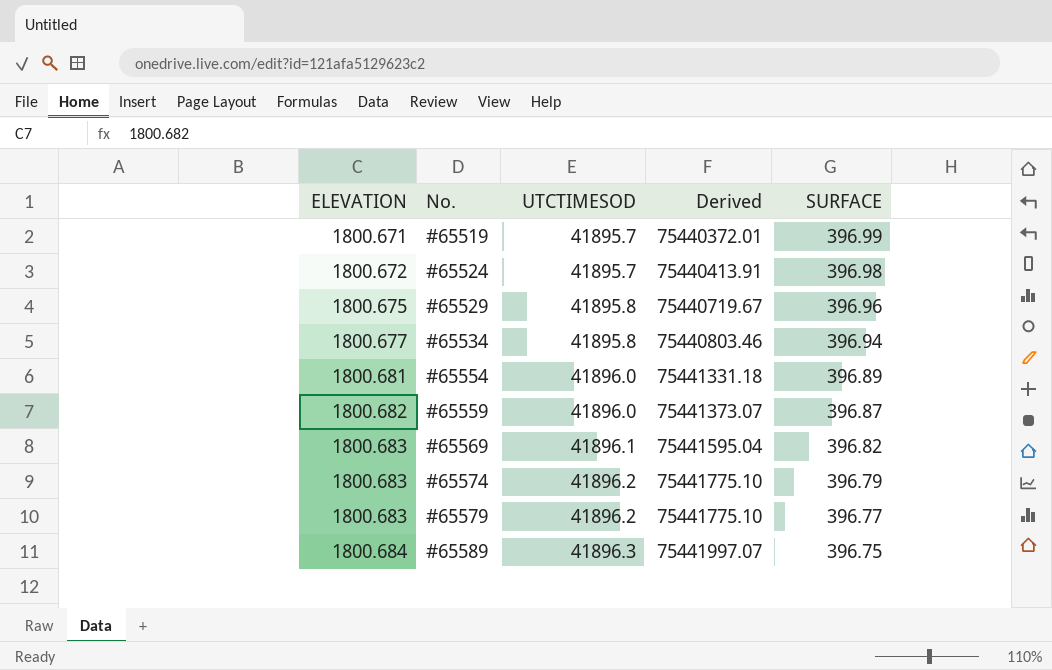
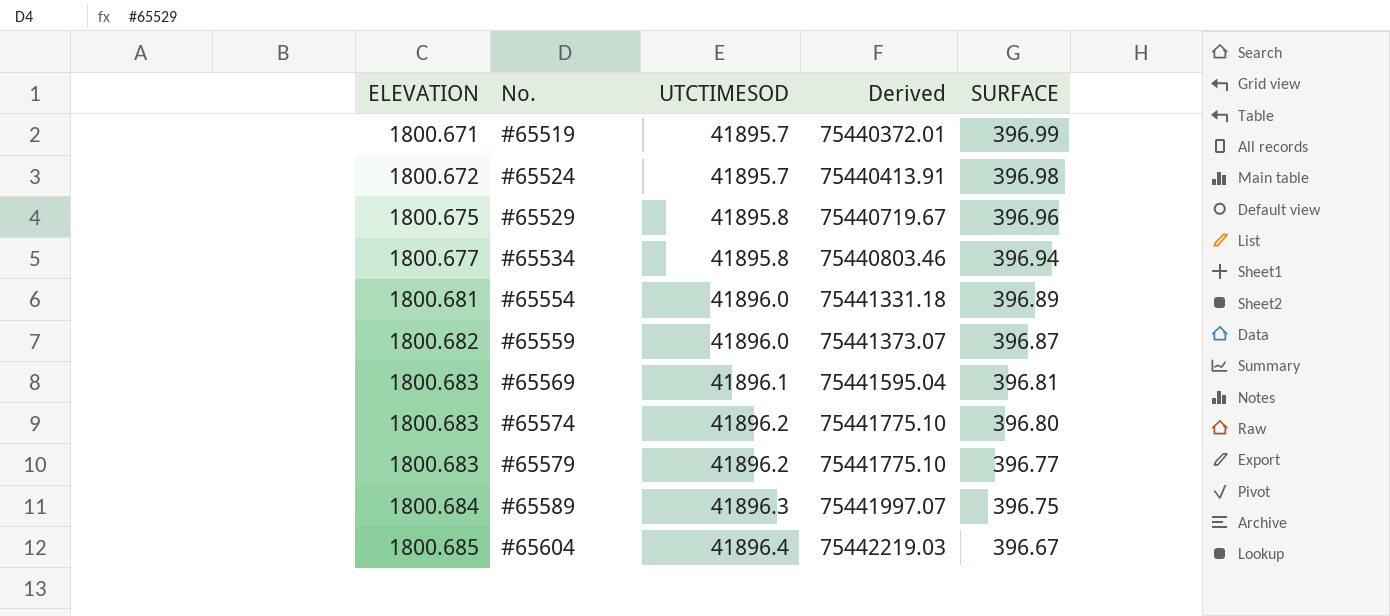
#65569 | SURFACE: 396.82 -> 396.81
#65574 | SURFACE: 396.79 -> 396.80
row #65604: none -> 1800.685 | 41896.4 | 75442219.03 | 396.67

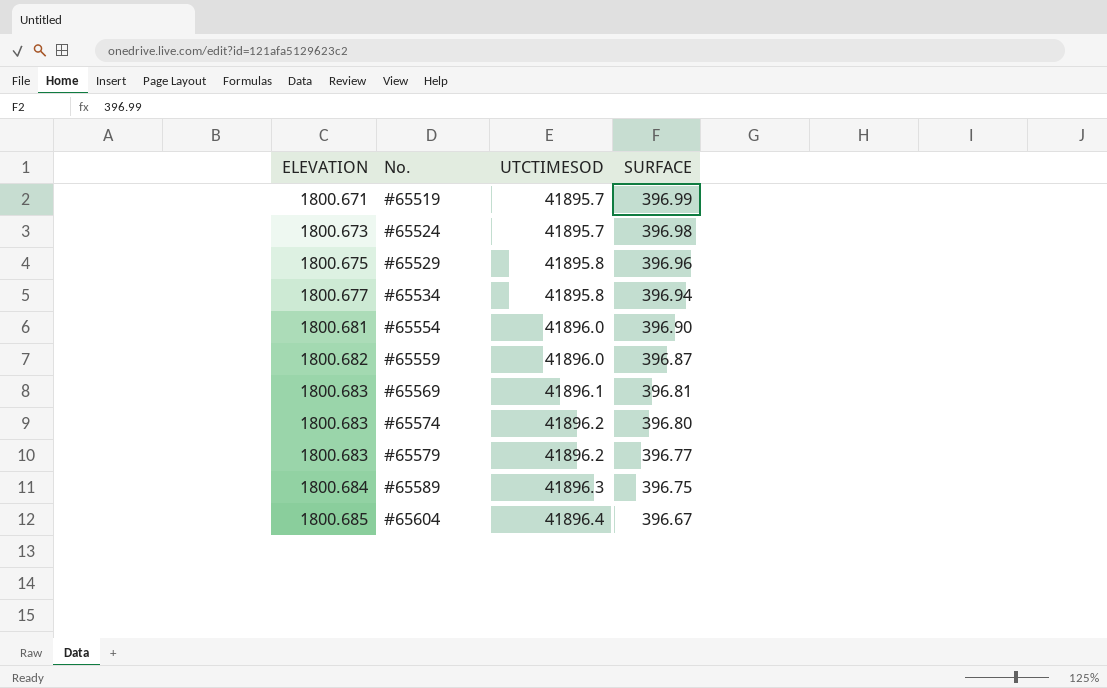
column Derived | formula: [ELEVATION] * [UTCTIMESOD] -> none
#65524 | ELEVATION: 1800.672 -> 1800.673
#65554 | SURFACE: 396.89 -> 396.90

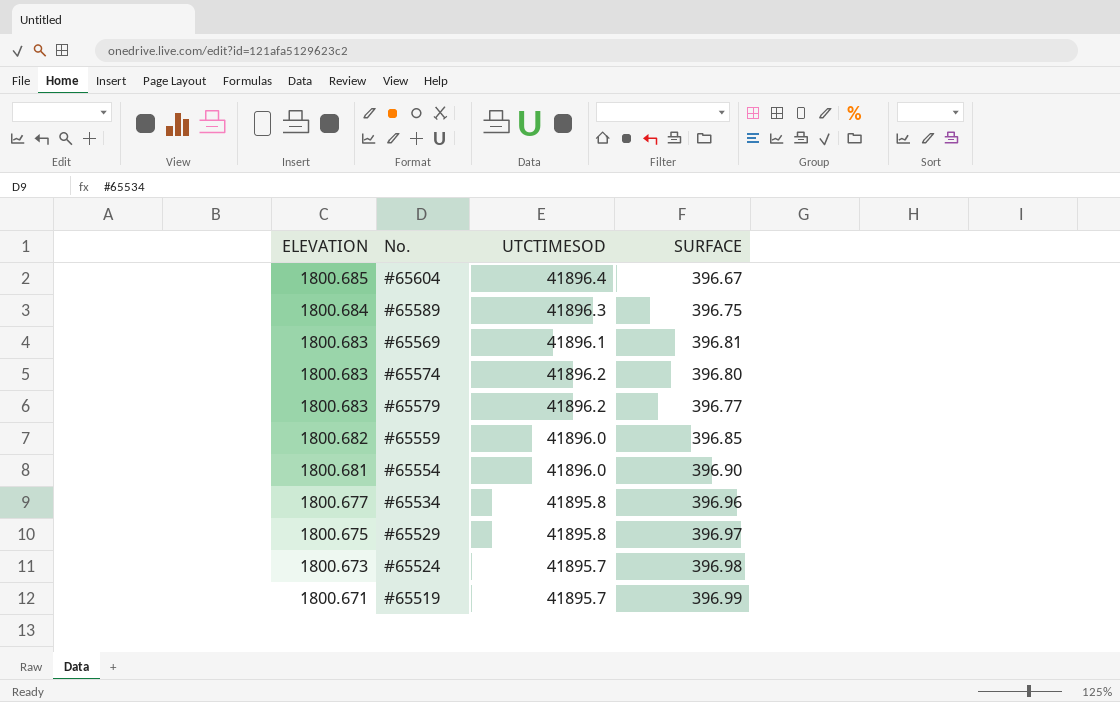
row order: ELEVATION ascending -> ELEVATION descending
#65559 | SURFACE: 396.87 -> 396.85
#65534 | SURFACE: 396.94 -> 396.96
#65529 | SURFACE: 396.96 -> 396.97

